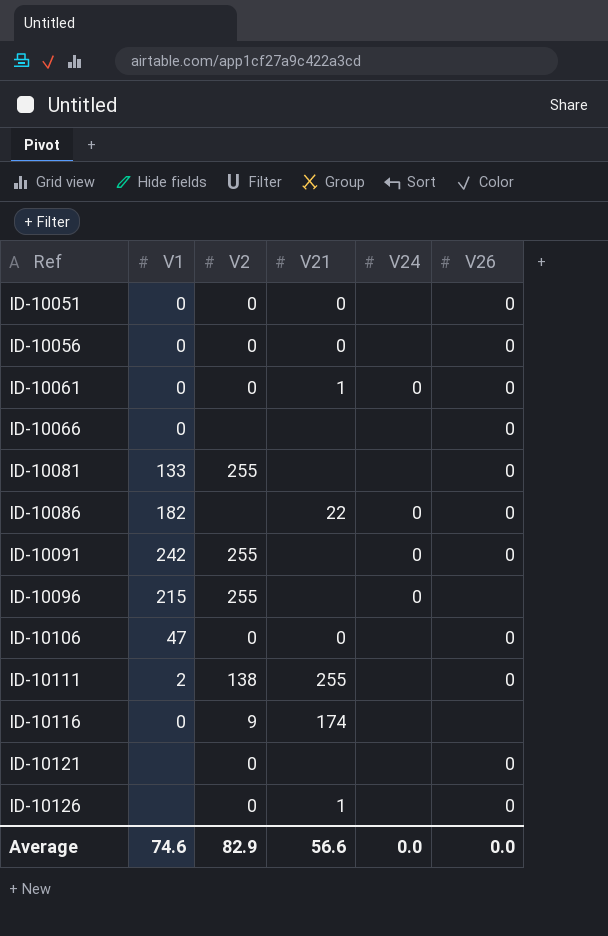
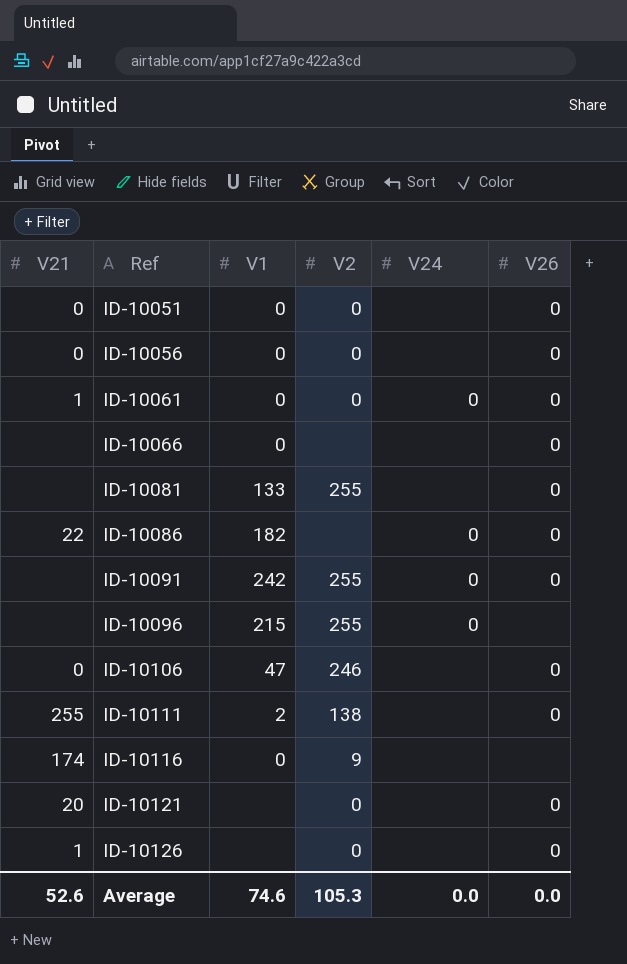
column V21 | position: 4 -> 1
ID-10106 | V2: 0 -> 246
ID-10121 | V21: none -> 20
Average | V21: 56.6 -> 52.6
Average | V2: 82.9 -> 105.3

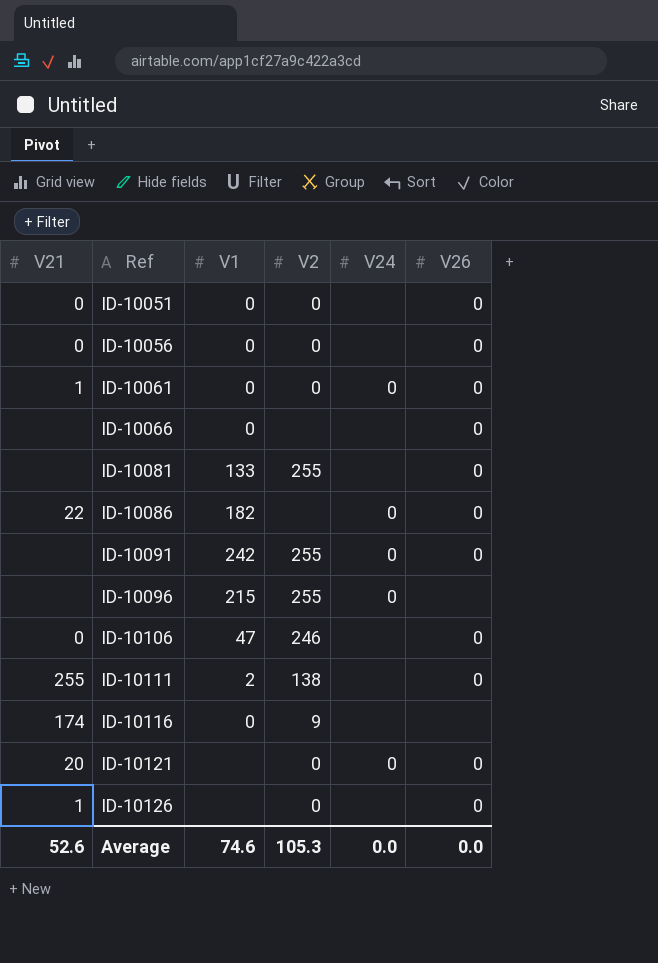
ID-10121 | V24: none -> 0

